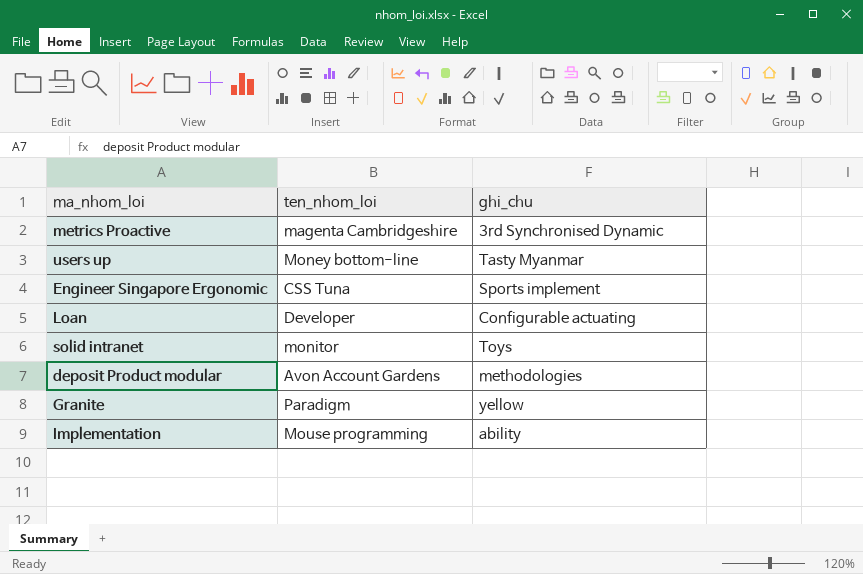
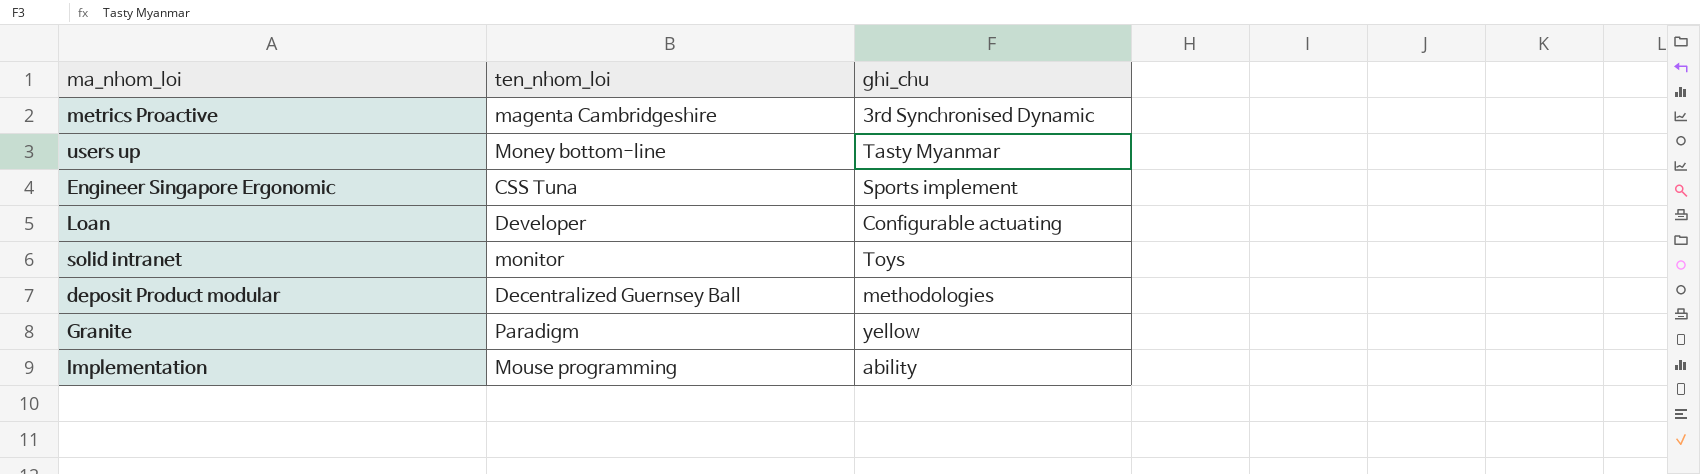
deposit Product modular | ten_nhom_loi: Avon Account Gardens -> Decentralized Guernsey Ball

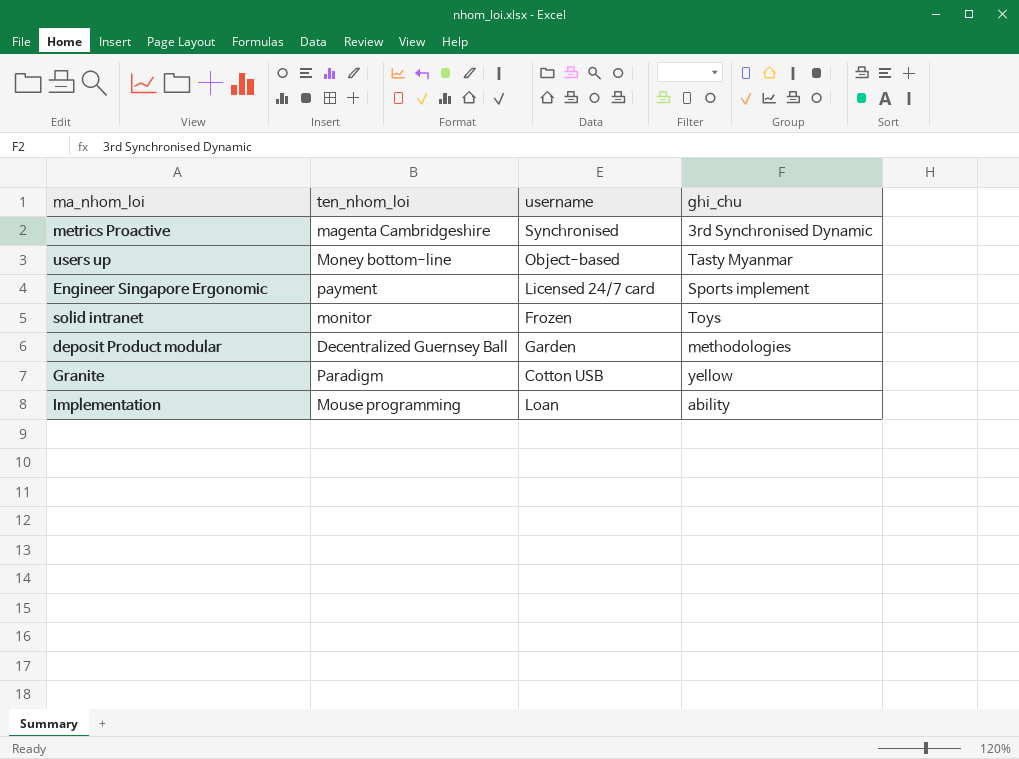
column username | position: none -> 3
row Loan: Developer | Configurable actuating -> none
Engineer Singapore Ergonomic | ten_nhom_loi: CSS Tuna -> payment

